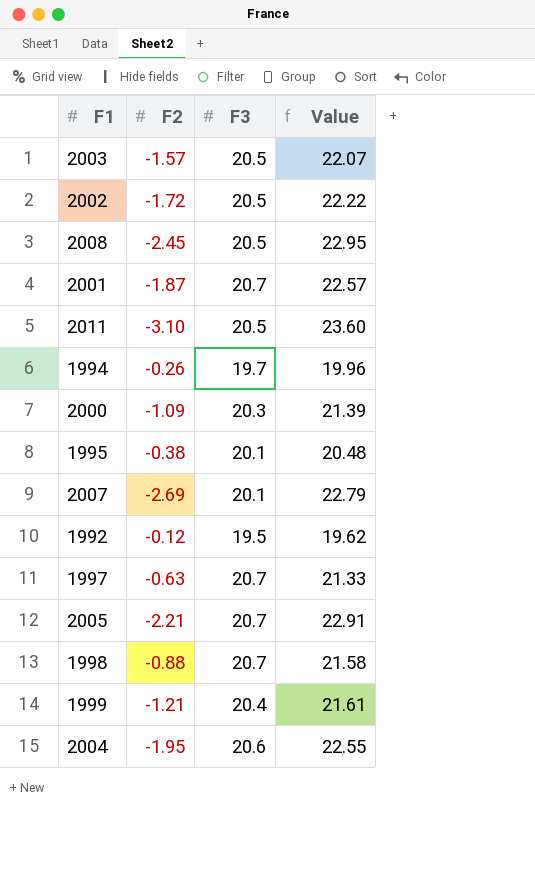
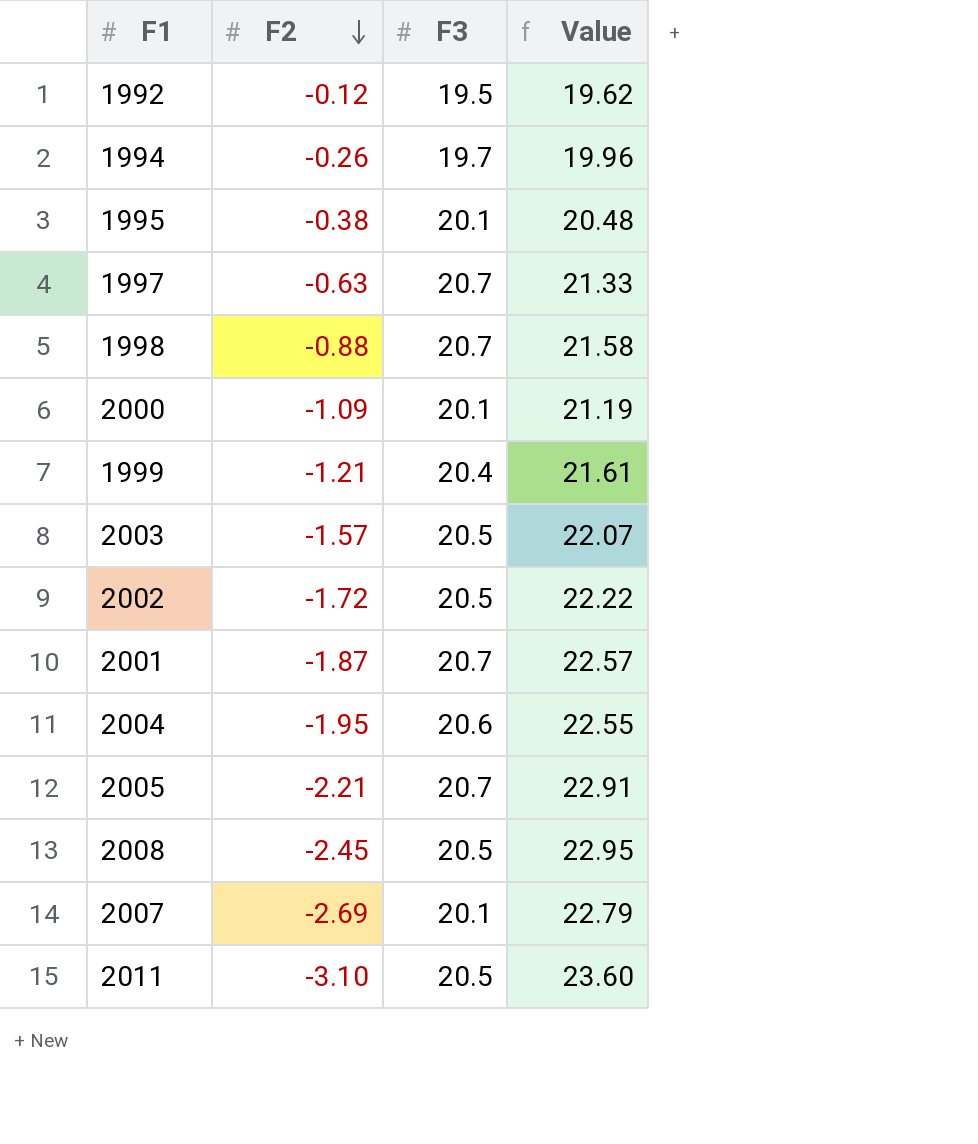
row order: none -> F2 descending
2000 | F3: 20.3 -> 20.1
2000 | Value: 21.39 -> 21.19

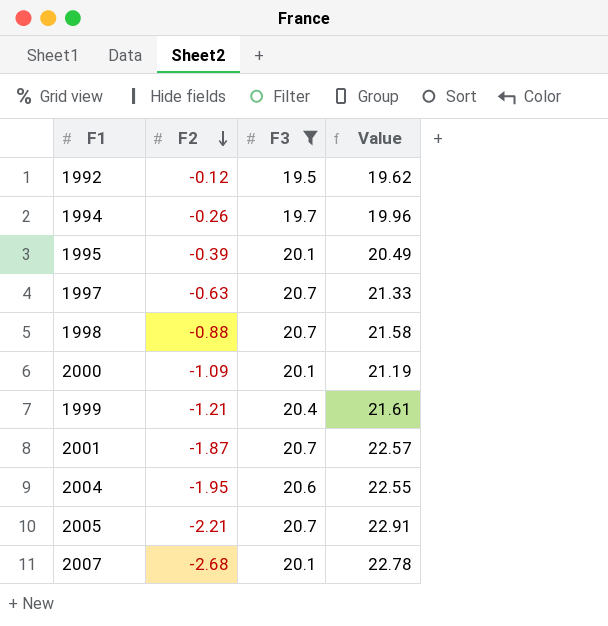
filter: none -> F3 != 20.5
1995 | F2: -0.38 -> -0.39
1995 | Value: 20.48 -> 20.49
2007 | F2: -2.69 -> -2.68
2007 | Value: 22.79 -> 22.78

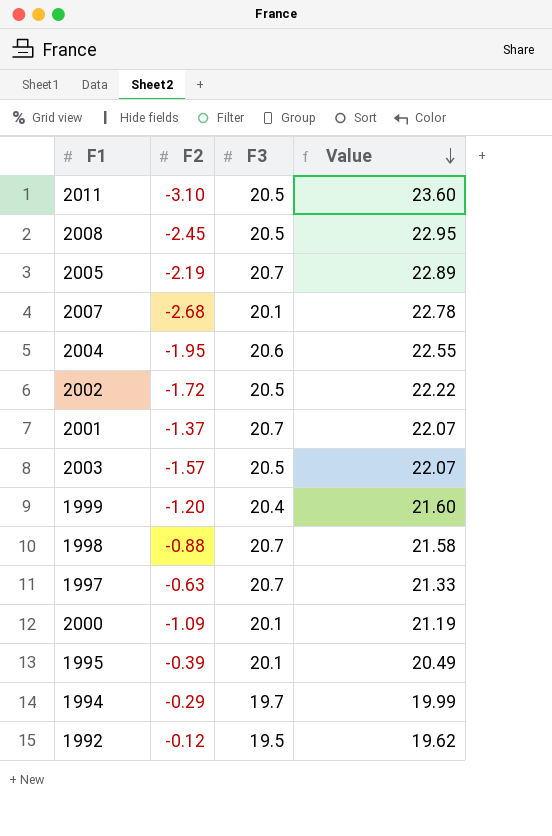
filter: F3 != 20.5 -> none
row order: F2 descending -> Value descending
2005 | F2: -2.21 -> -2.19
2005 | Value: 22.91 -> 22.89
2001 | F2: -1.87 -> -1.37
2001 | Value: 22.57 -> 22.07
1999 | F2: -1.21 -> -1.20
1999 | Value: 21.61 -> 21.60
1994 | F2: -0.26 -> -0.29
1994 | Value: 19.96 -> 19.99

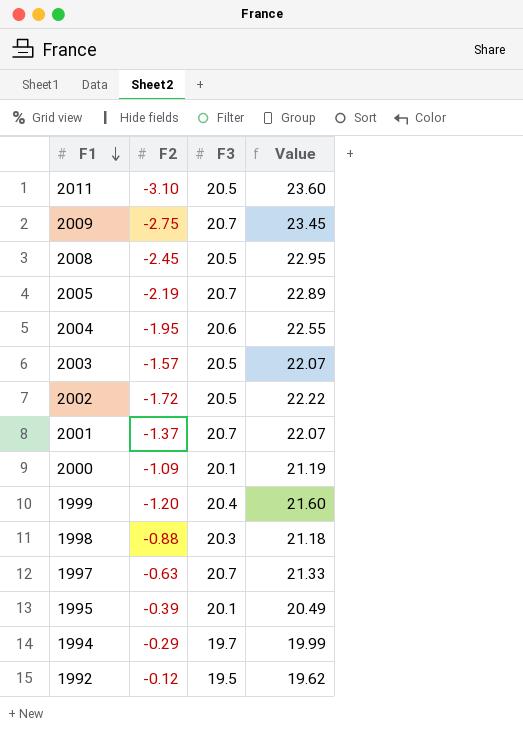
row order: Value descending -> F1 descending
row 2007: -2.68 | 20.1 | 22.78 -> none
row 2009: none -> -2.75 | 20.7 | 23.45
1998 | F3: 20.7 -> 20.3
1998 | Value: 21.58 -> 21.18

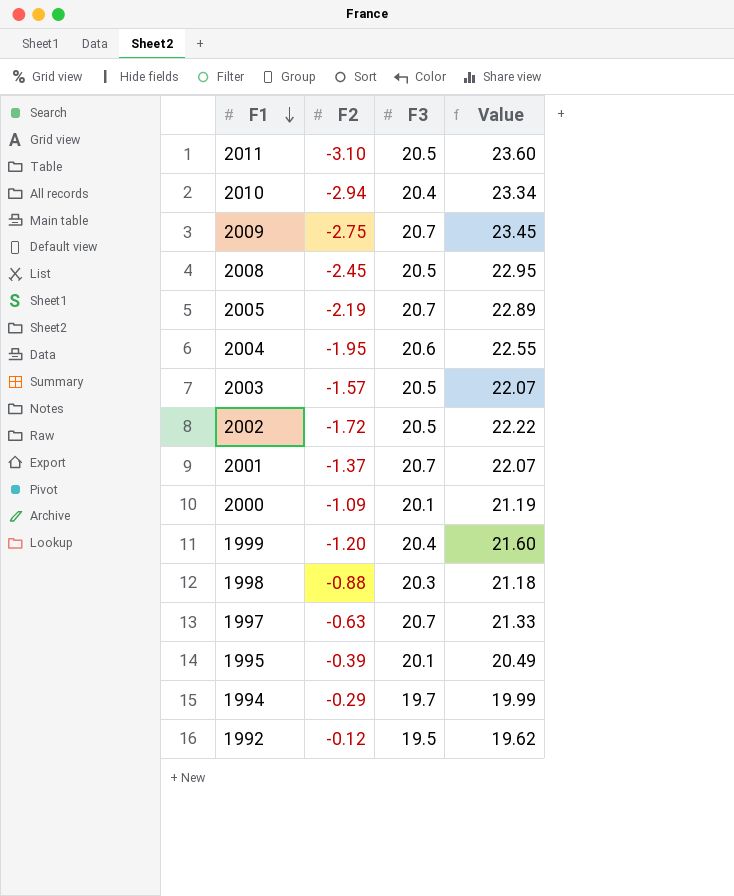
row 2010: none -> -2.94 | 20.4 | 23.34

